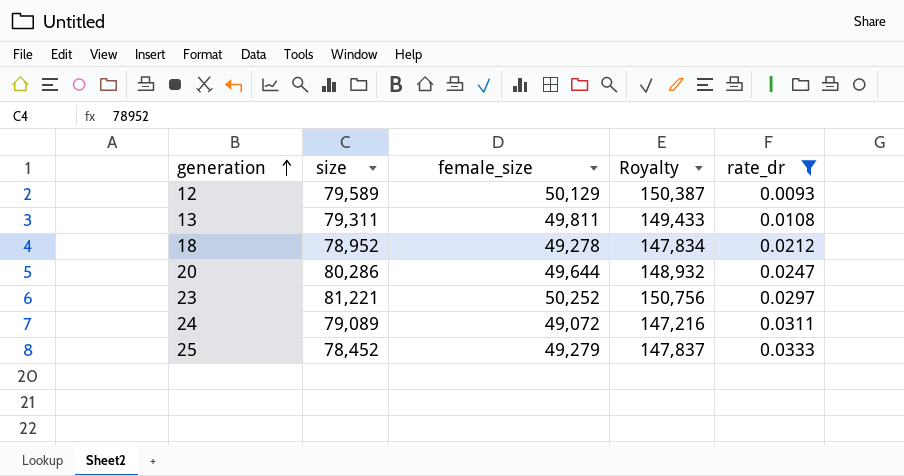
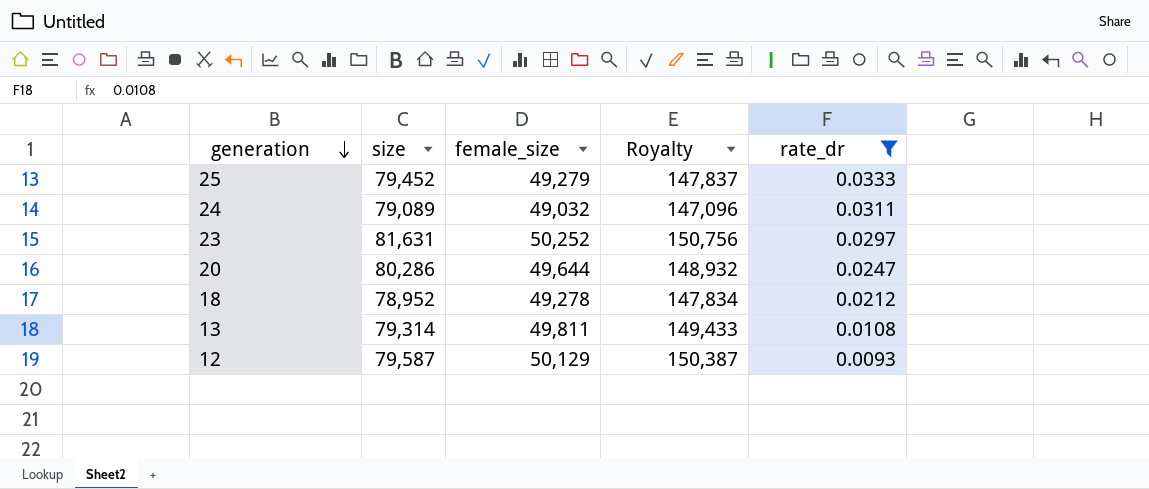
row order: generation ascending -> generation descending
25 | size: 78,452 -> 79,452
24 | female_size: 49,072 -> 49,032
24 | Royalty: 147,216 -> 147,096
23 | size: 81,221 -> 81,631
13 | size: 79,311 -> 79,314
12 | size: 79,589 -> 79,587

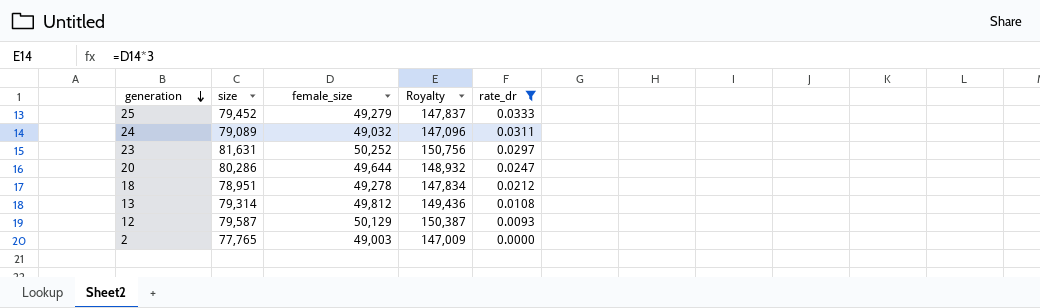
18 | size: 78,952 -> 78,951
13 | female_size: 49,811 -> 49,812
13 | Royalty: 149,433 -> 149,436
row 2: none -> 77,765 | 49,003 | 147,009 | 0.0000

